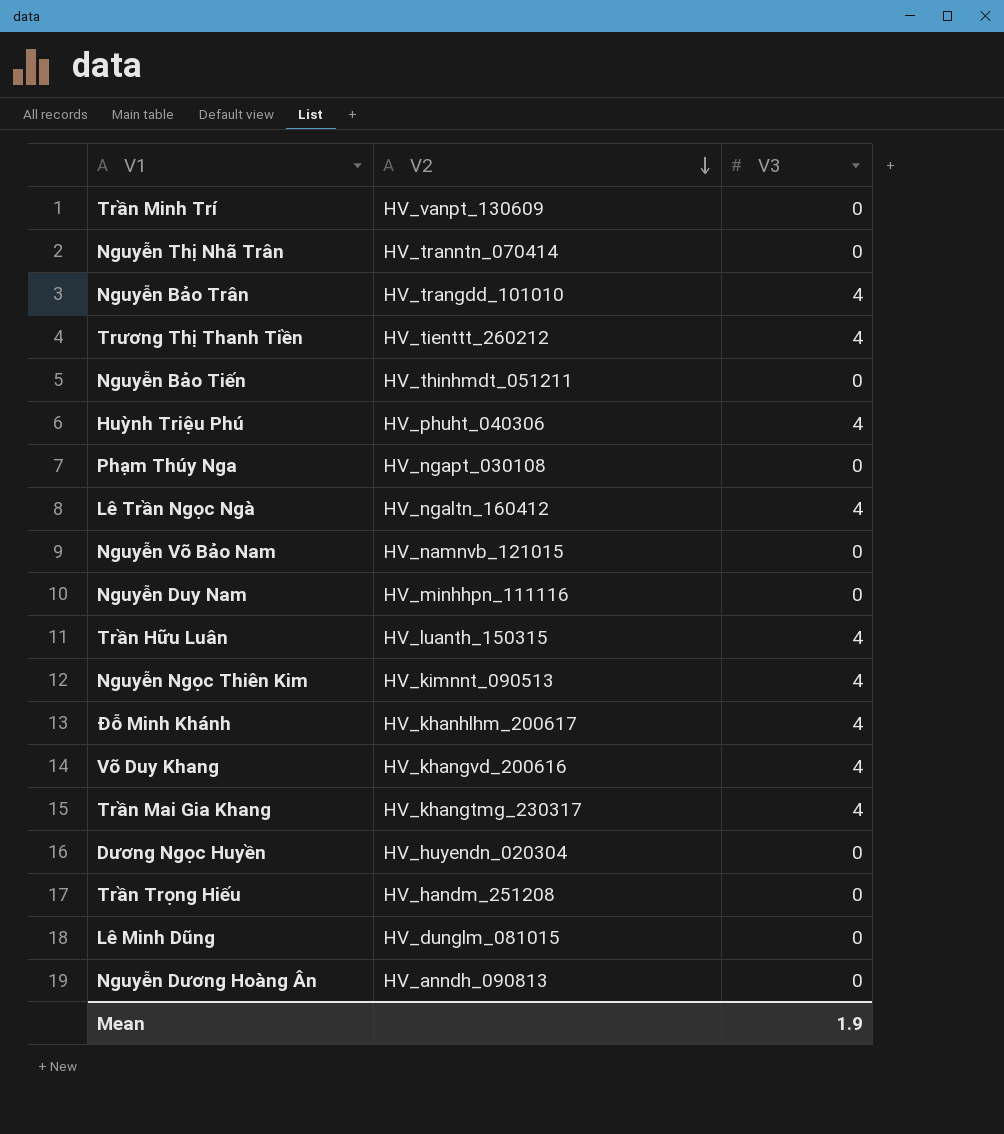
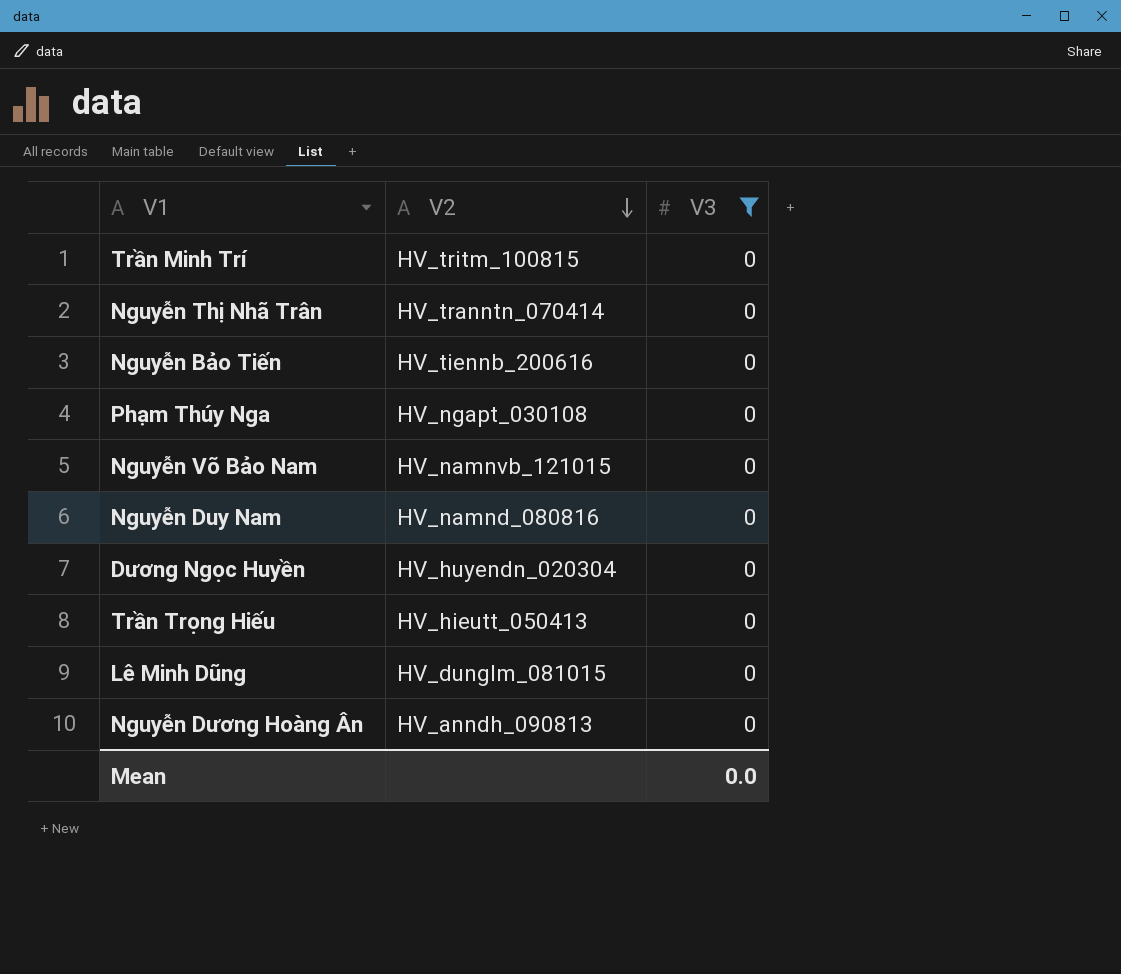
filter: none -> V3 = 0
Trần Minh Trí | V2: HV_vanpt_130609 -> HV_tritm_100815
Nguyễn Bảo Tiến | V2: HV_thinhmdt_051211 -> HV_tiennb_200616
Nguyễn Duy Nam | V2: HV_minhhpn_111116 -> HV_namnd_080816
Trần Trọng Hiếu | V2: HV_handm_251208 -> HV_hieutt_050413
Mean | V3: 1.9 -> 0.0

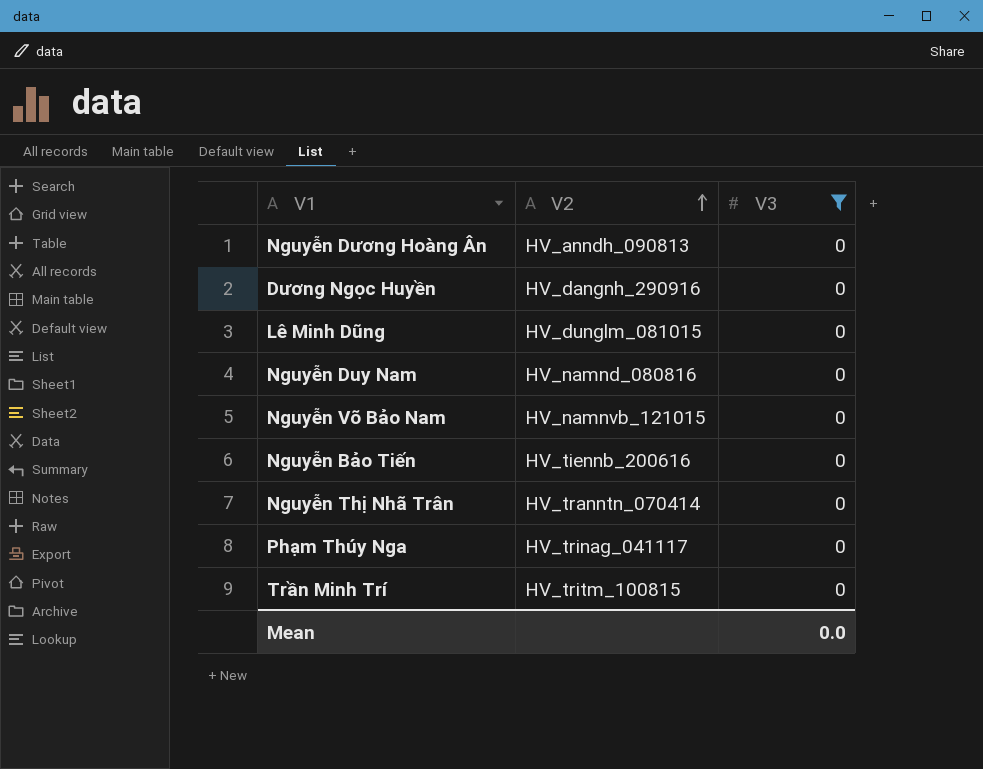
row order: V2 descending -> V2 ascending
row Trần Trọng Hiếu: HV_hieutt_050413 | 0 -> none
Dương Ngọc Huyền | V2: HV_huyendn_020304 -> HV_dangnh_290916
Phạm Thúy Nga | V2: HV_ngapt_030108 -> HV_trinag_041117

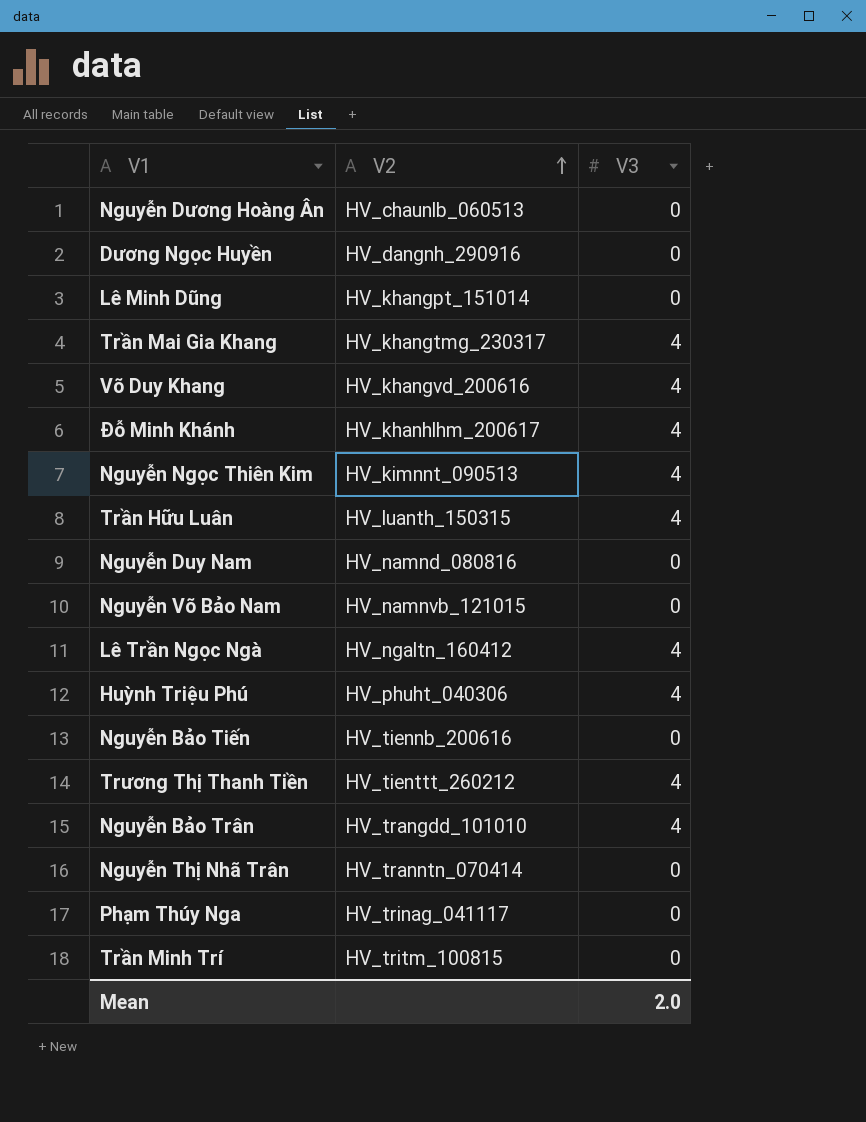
filter: V3 = 0 -> none
Nguyễn Dương Hoàng Ân | V2: HV_anndh_090813 -> HV_chaunlb_060513
Lê Minh Dũng | V2: HV_dunglm_081015 -> HV_khangpt_151014
Mean | V3: 0.0 -> 2.0

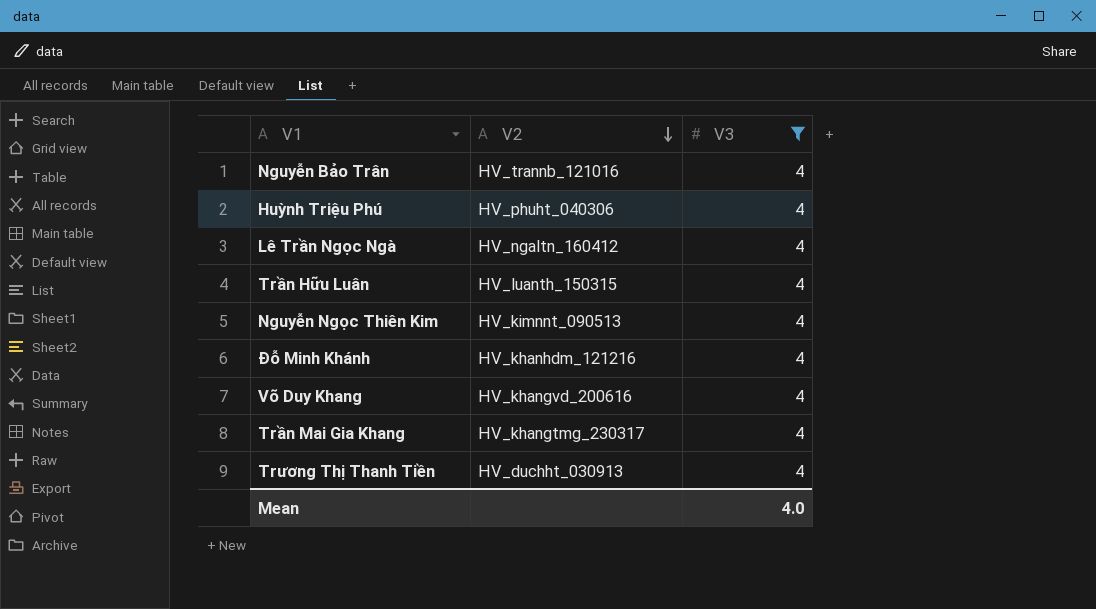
filter: none -> V3 = 4
row order: V2 ascending -> V2 descending
Nguyễn Bảo Trân | V2: HV_trangdd_101010 -> HV_trannb_121016
Đỗ Minh Khánh | V2: HV_khanhlhm_200617 -> HV_khanhdm_121216
Trương Thị Thanh Tiền | V2: HV_tienttt_260212 -> HV_duchht_030913
Mean | V3: 2.0 -> 4.0

